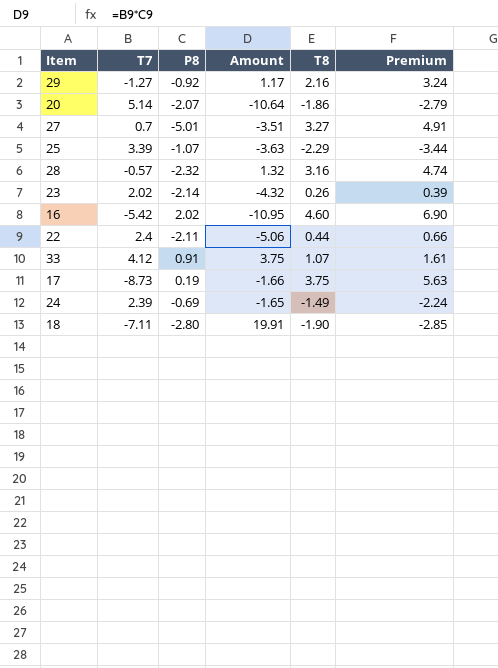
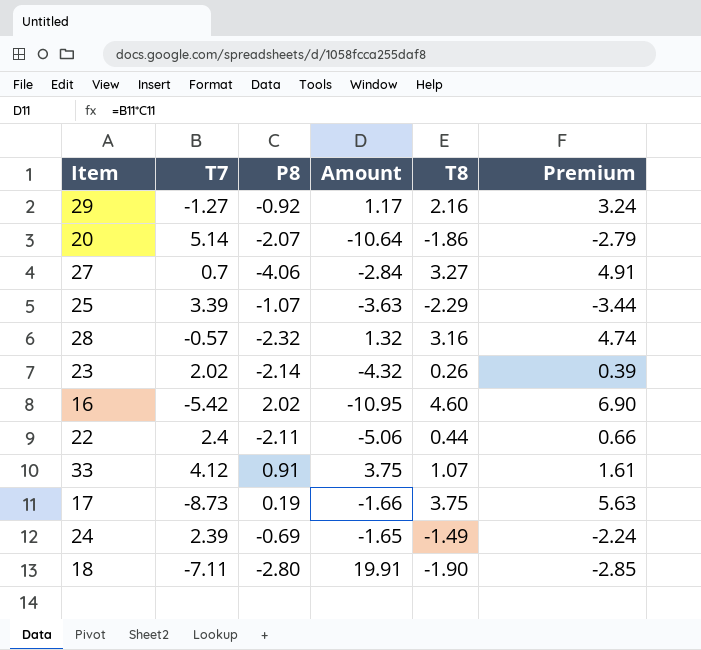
27 | P8: -5.01 -> -4.06
27 | Amount: -3.51 -> -2.84

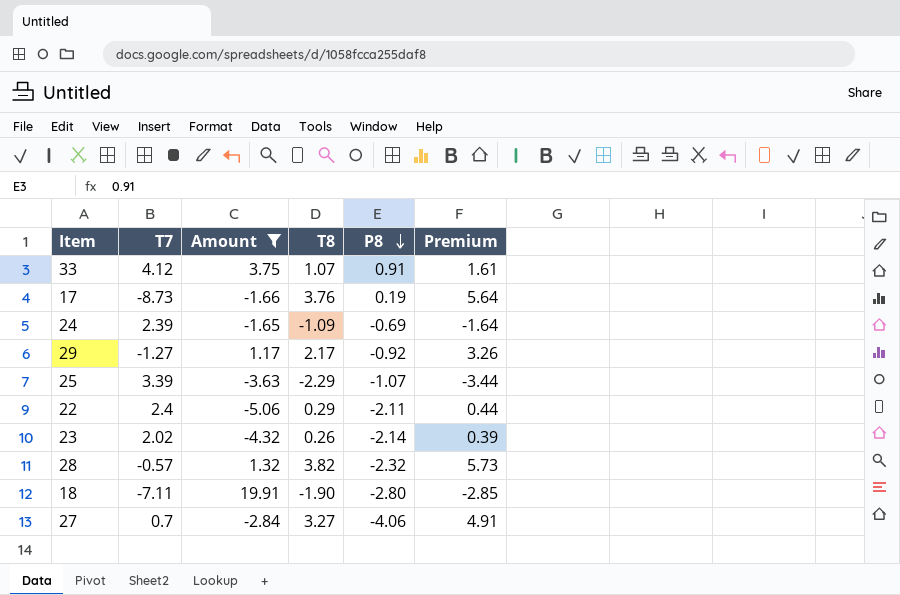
filter: none -> Amount >= -5.06
row order: none -> P8 descending
column P8 | position: 3 -> 5
17 | T8: 3.75 -> 3.76
17 | Premium: 5.63 -> 5.64
24 | T8: -1.49 -> -1.09
24 | Premium: -2.24 -> -1.64
29 | T8: 2.16 -> 2.17
29 | Premium: 3.24 -> 3.26
22 | T8: 0.44 -> 0.29
22 | Premium: 0.66 -> 0.44
28 | T8: 3.16 -> 3.82
28 | Premium: 4.74 -> 5.73

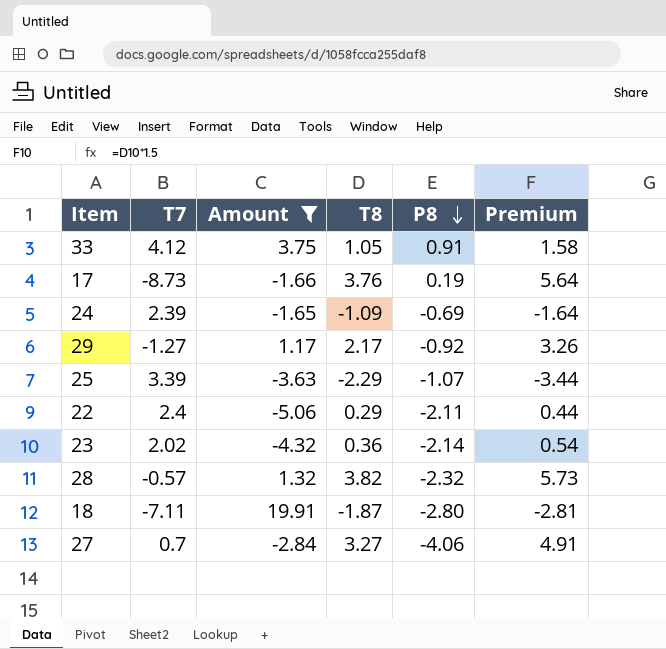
33 | T8: 1.07 -> 1.05
33 | Premium: 1.61 -> 1.58
23 | T8: 0.26 -> 0.36
23 | Premium: 0.39 -> 0.54
18 | T8: -1.90 -> -1.87
18 | Premium: -2.85 -> -2.81

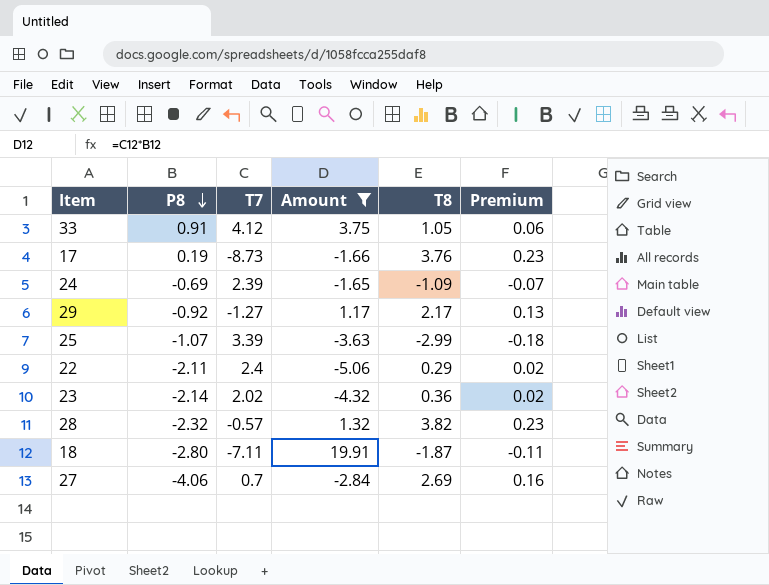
column P8 | position: 5 -> 2
column Premium | formula: [T8] * 1.5 -> [T8] * 0.06
25 | T8: -2.29 -> -2.99
27 | T8: 3.27 -> 2.69

